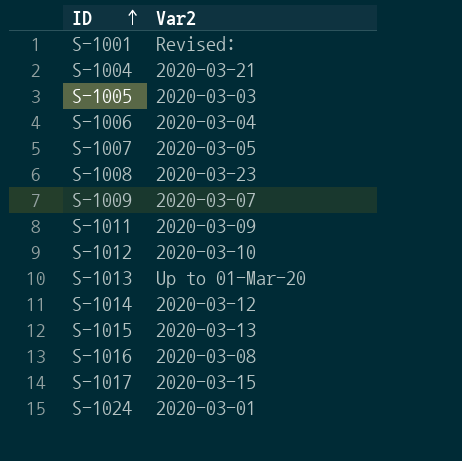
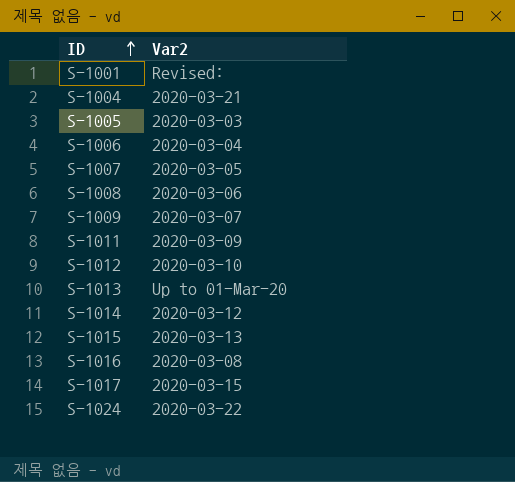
S-1008 | Var2: 2020-03-23 -> 2020-03-06
S-1024 | Var2: 2020-03-01 -> 2020-03-22

